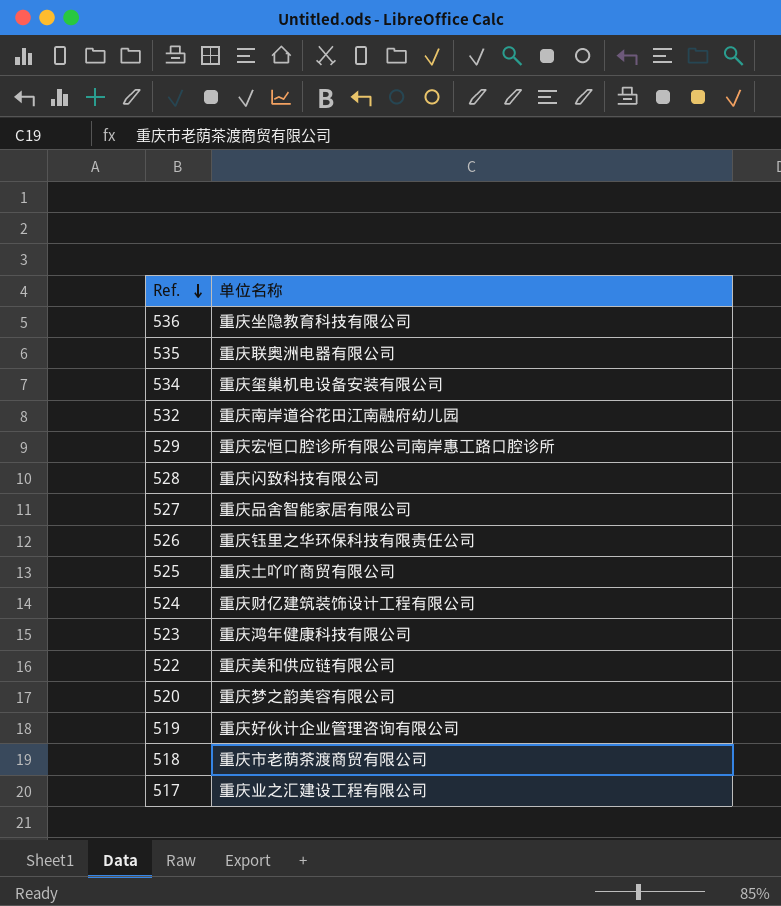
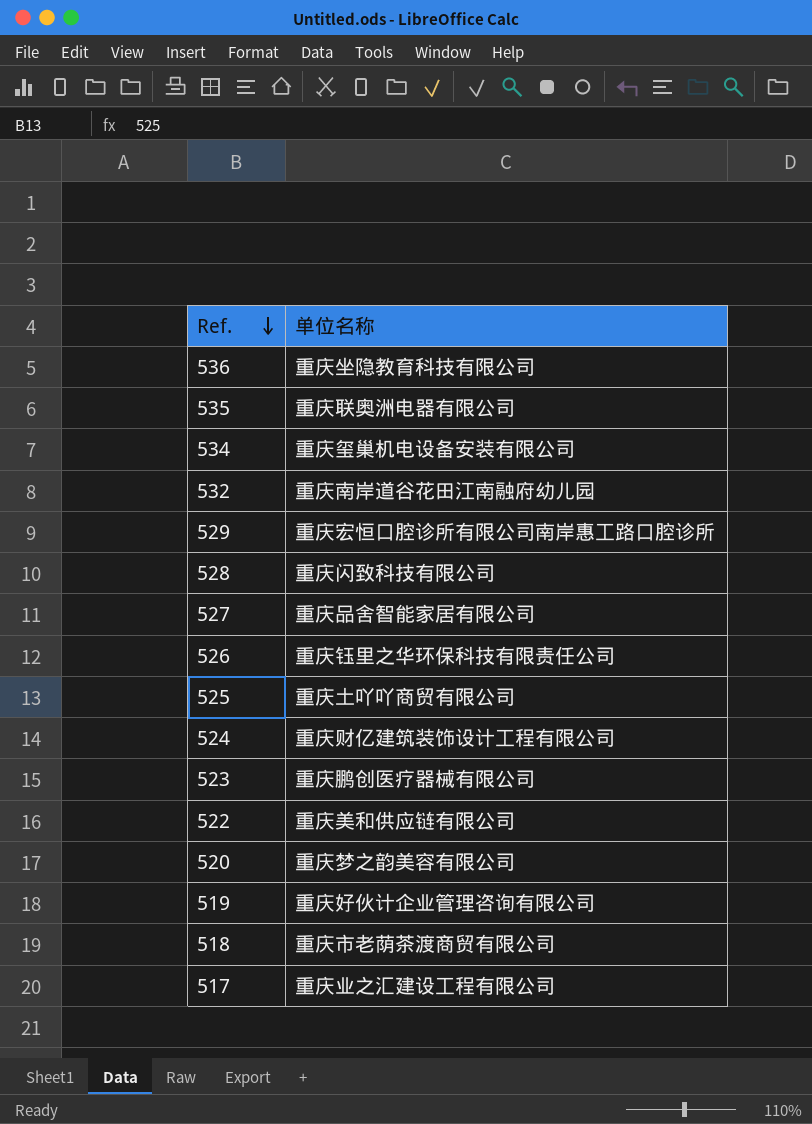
523 | 单位名称: 重庆鸿年健康科技有限公司 -> 重庆鹏创医疗器械有限公司

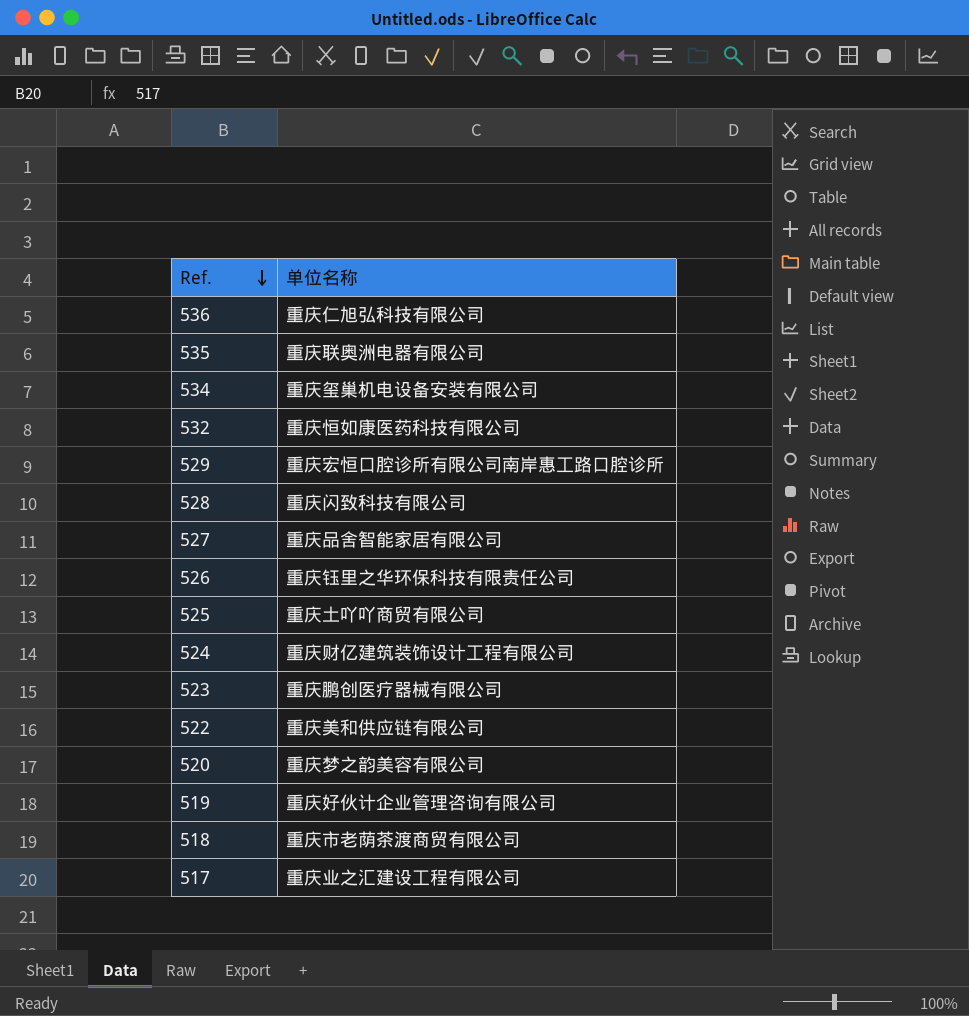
536 | 单位名称: 重庆坐隐教育科技有限公司 -> 重庆仁旭弘科技有限公司
532 | 单位名称: 重庆南岸道谷花田江南融府幼儿园 -> 重庆恒如康医药科技有限公司

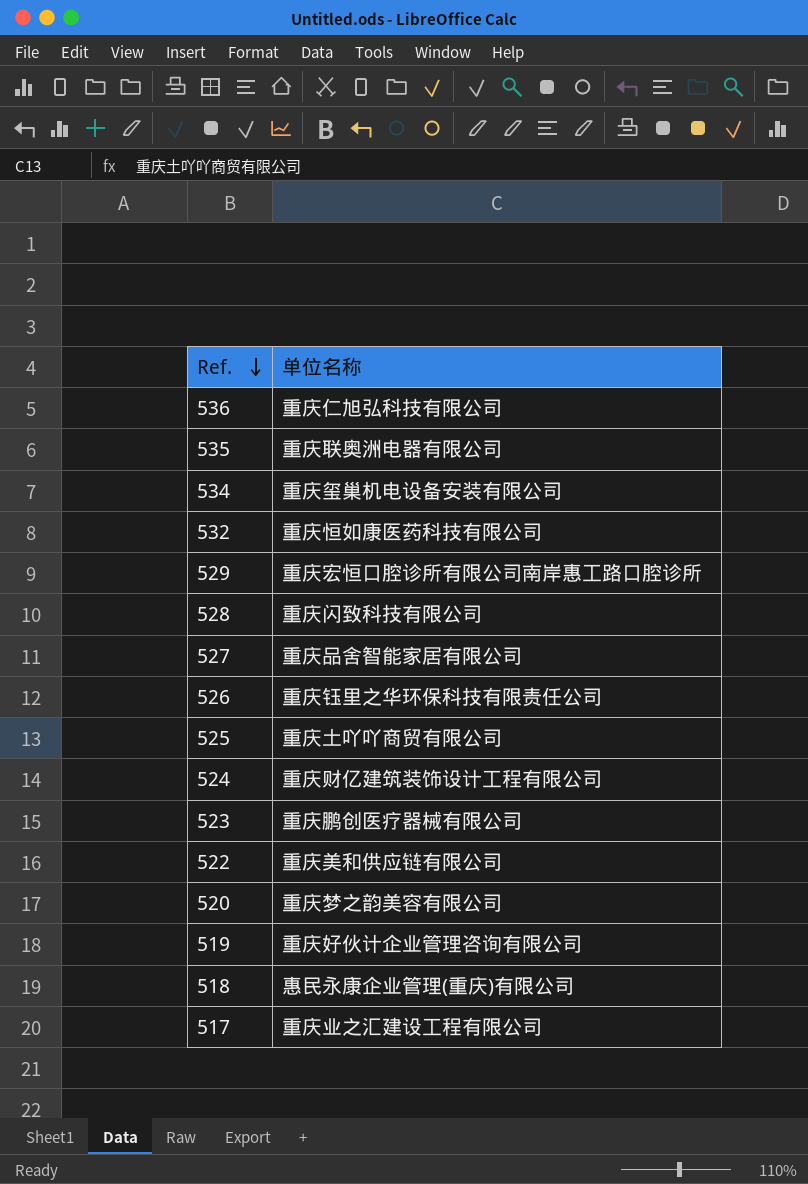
518 | 单位名称: 重庆市老荫茶渡商贸有限公司 -> 惠民永康企业管理(重庆)有限公司

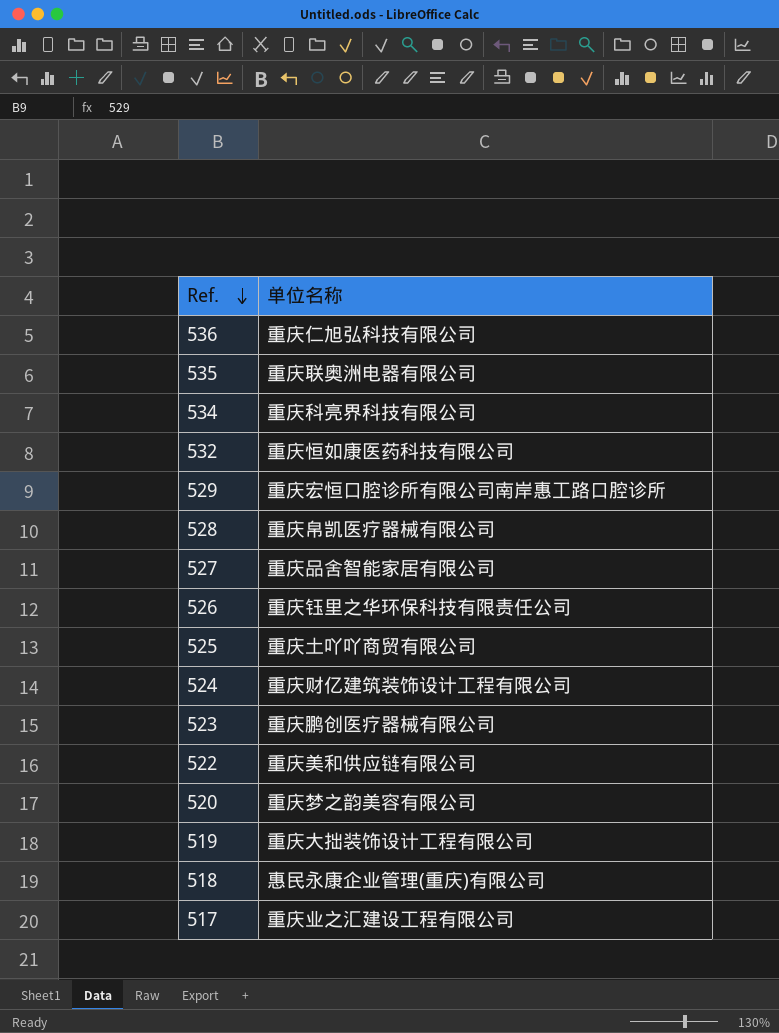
534 | 单位名称: 重庆玺巢机电设备安装有限公司 -> 重庆科亮界科技有限公司
528 | 单位名称: 重庆闪致科技有限公司 -> 重庆帛凯医疗器械有限公司
519 | 单位名称: 重庆好伙计企业管理咨询有限公司 -> 重庆大拙装饰设计工程有限公司

